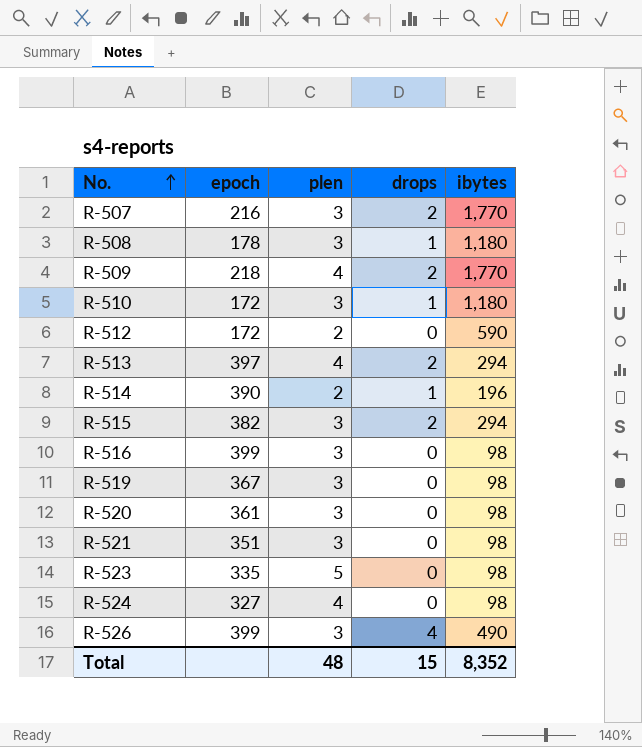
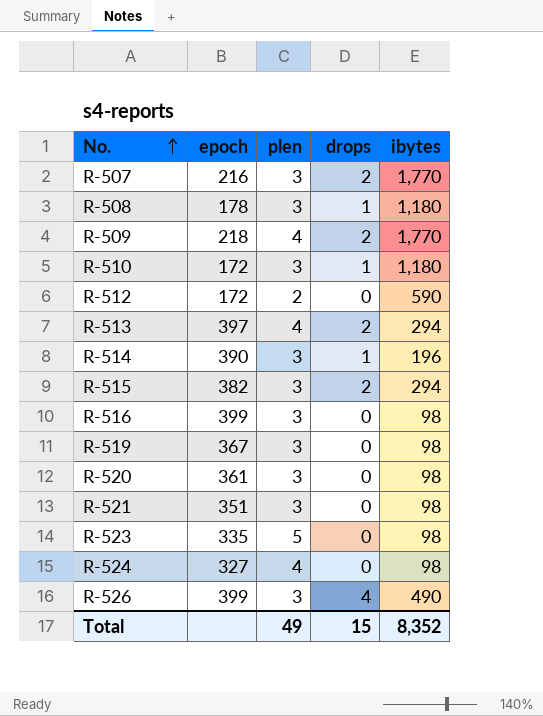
R-514 | plen: 2 -> 3
Total | plen: 48 -> 49

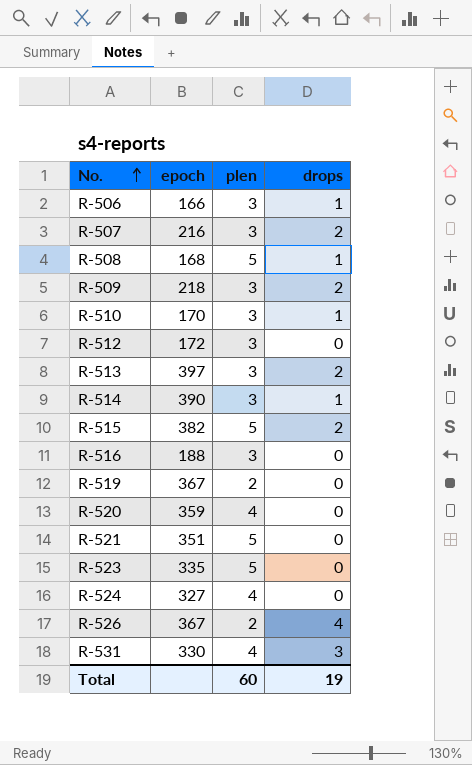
column ibytes | position: 5 -> none
row R-506: none -> 166 | 3 | 1
R-508 | epoch: 178 -> 168
R-508 | plen: 3 -> 5
R-509 | plen: 4 -> 3
R-510 | epoch: 172 -> 170
R-512 | plen: 2 -> 3
R-513 | plen: 4 -> 3
R-515 | plen: 3 -> 5
R-516 | epoch: 399 -> 188
R-519 | plen: 3 -> 2
R-520 | epoch: 361 -> 359
R-520 | plen: 3 -> 4
R-521 | plen: 3 -> 5
R-526 | epoch: 399 -> 367
R-526 | plen: 3 -> 2
row R-531: none -> 330 | 4 | 3
Total | plen: 49 -> 60
Total | drops: 15 -> 19

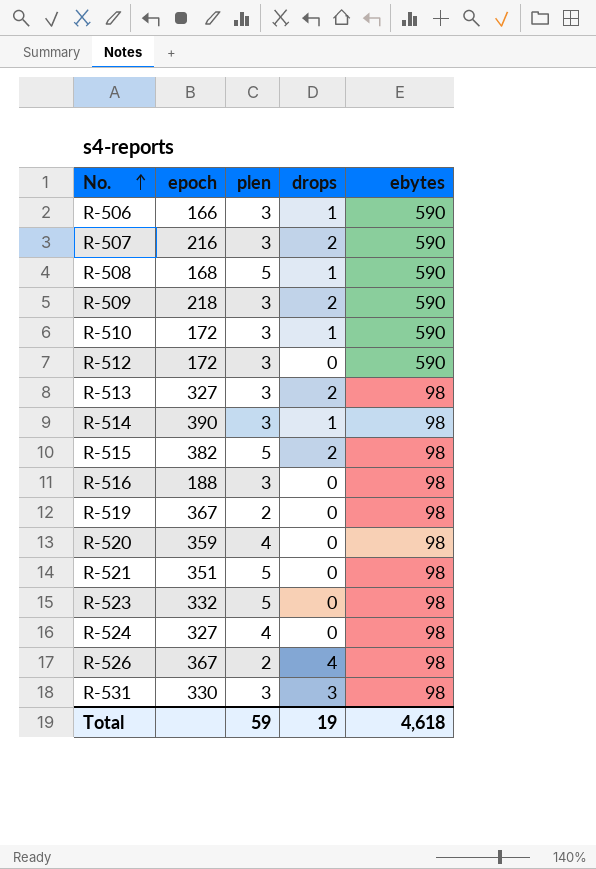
column ebytes | position: none -> 5
R-510 | epoch: 170 -> 172
R-513 | epoch: 397 -> 327
R-523 | epoch: 335 -> 332
R-531 | plen: 4 -> 3
Total | plen: 60 -> 59

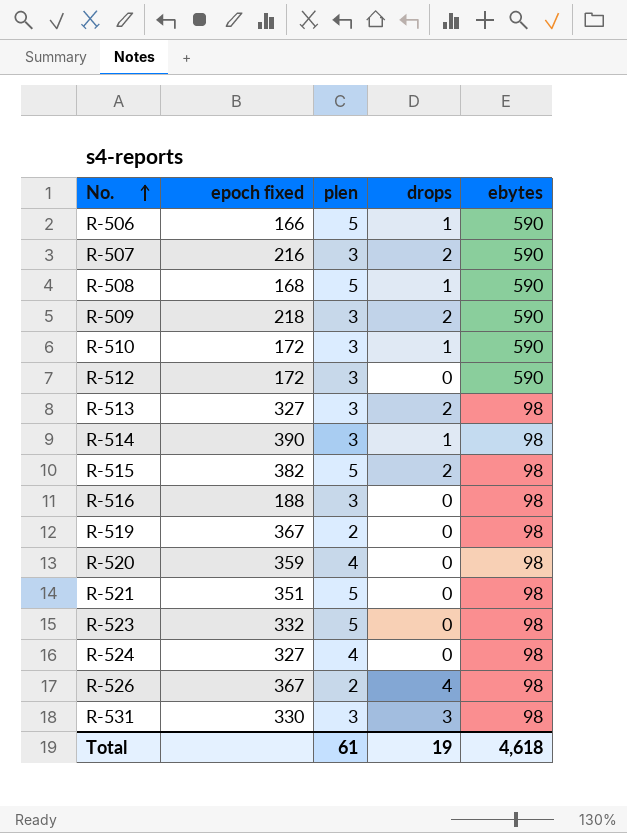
column name: epoch -> epoch fixed
R-506 | plen: 3 -> 5
Total | plen: 59 -> 61

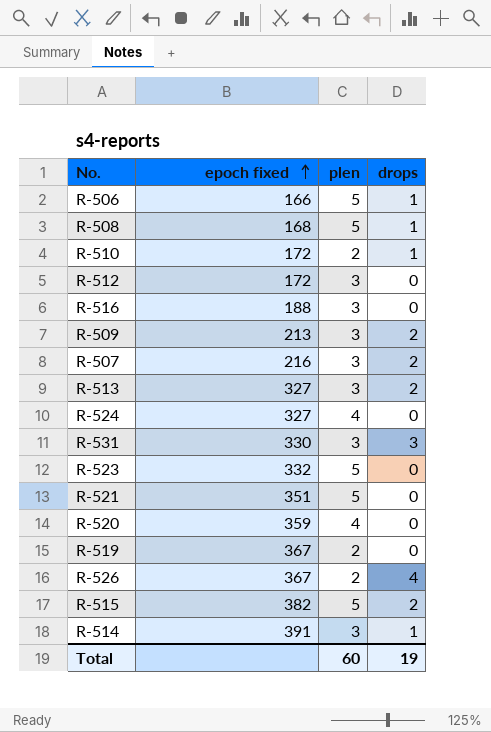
row order: No. ascending -> epoch fixed ascending
column ebytes | position: 5 -> none
R-510 | plen: 3 -> 2
R-509 | epoch fixed: 218 -> 213
R-514 | epoch fixed: 390 -> 391
Total | plen: 61 -> 60

